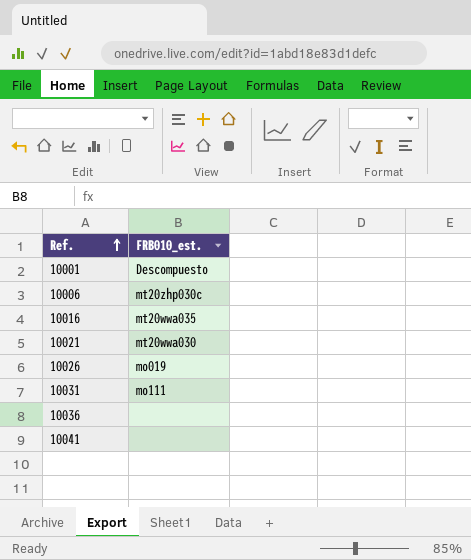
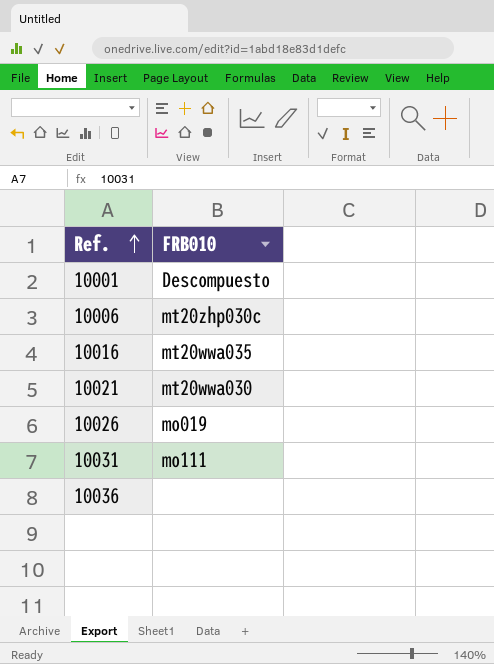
column name: FRB010_est. -> FRB010
row 10041: none -> none

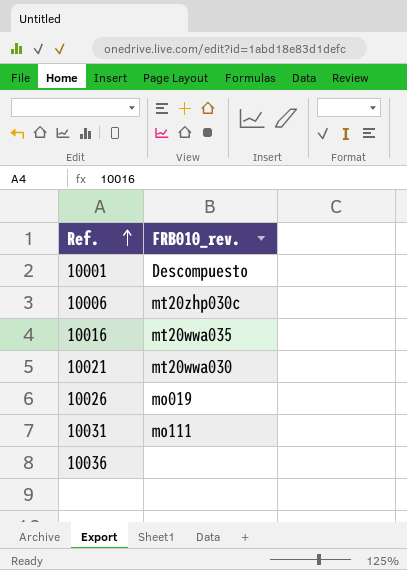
column name: FRB010 -> FRB010_rev.

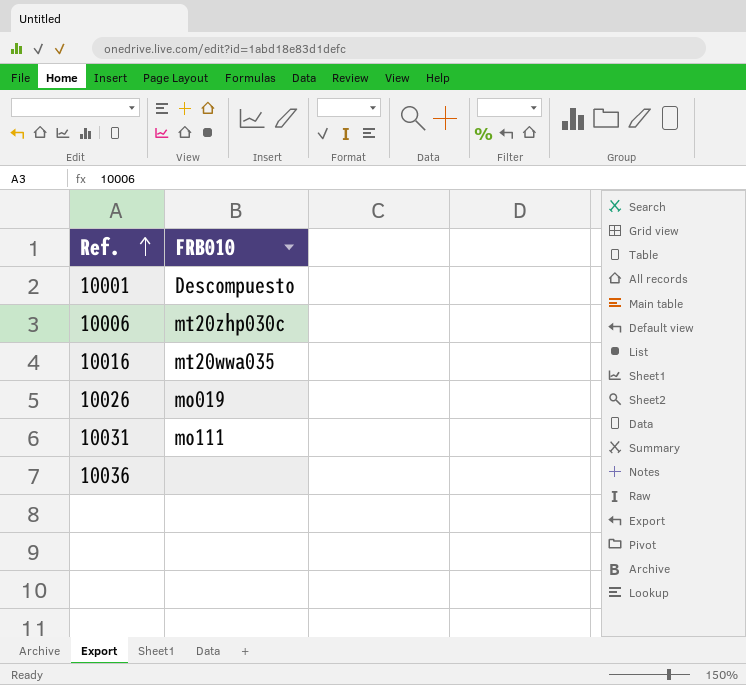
column name: FRB010_rev. -> FRB010
row 10021: mt20wwa030 -> none

